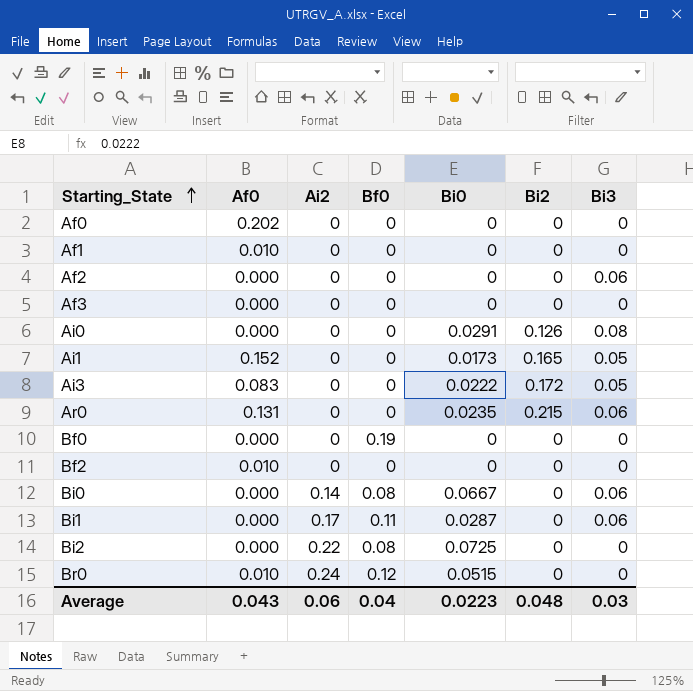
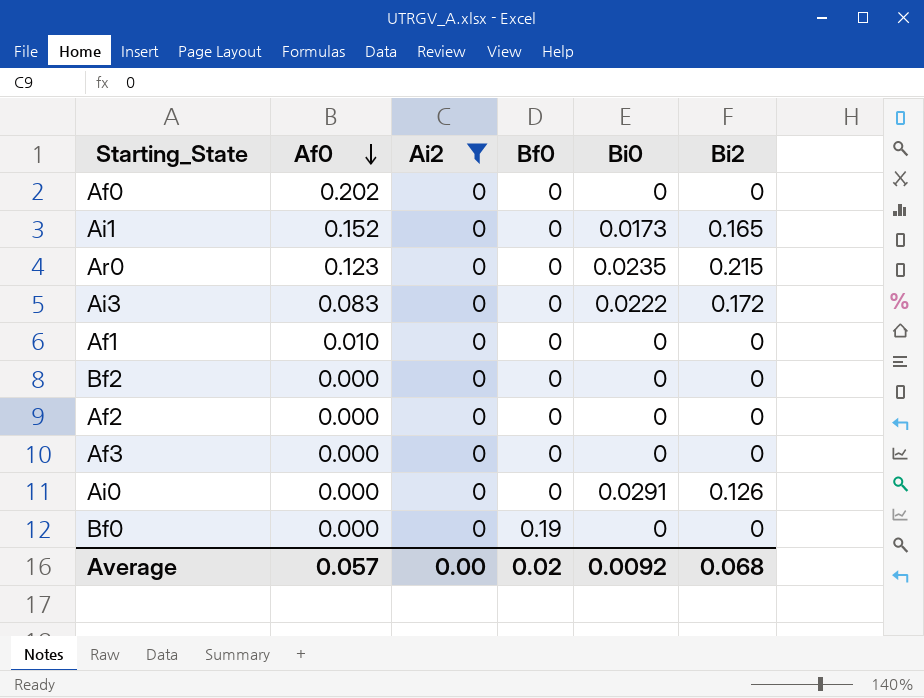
filter: none -> Ai2 = 0
row order: Starting_State ascending -> Af0 descending
column Bi3 | position: 7 -> none
Ar0 | Af0: 0.131 -> 0.123
Bf2 | Af0: 0.010 -> 0.000
Average | Af0: 0.043 -> 0.057
Average | Ai2: 0.06 -> 0.00
Average | Bf0: 0.04 -> 0.02
Average | Bi0: 0.0223 -> 0.0092
Average | Bi2: 0.048 -> 0.068

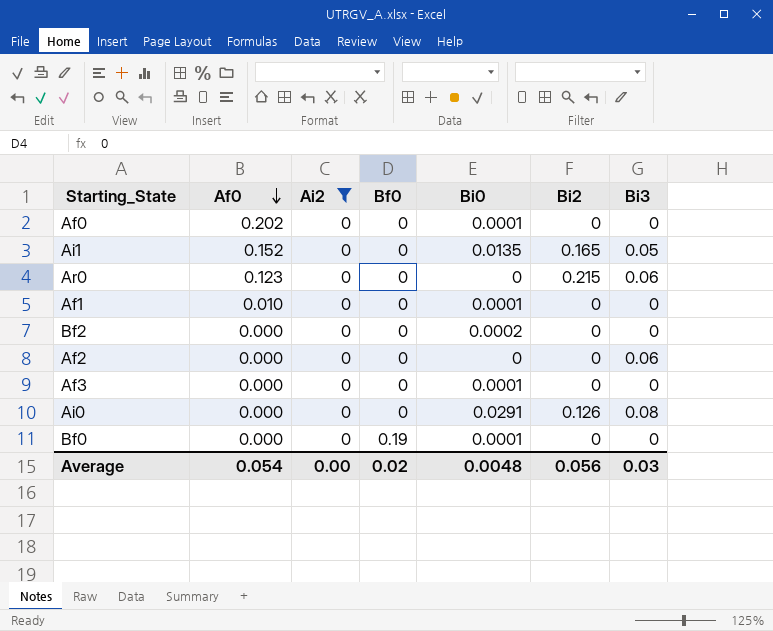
column Bi3 | position: none -> 7
row Ai3: 0.083 | 0 | 0 | 0.0222 | 0.172 -> none
Af0 | Bi0: 0 -> 0.0001
Ai1 | Bi0: 0.0173 -> 0.0135
Ar0 | Bi0: 0.0235 -> 0
Af1 | Bi0: 0 -> 0.0001
Bf2 | Bi0: 0 -> 0.0002
Af3 | Bi0: 0 -> 0.0001
Bf0 | Bi0: 0 -> 0.0001
Average | Af0: 0.057 -> 0.054
Average | Bi0: 0.0092 -> 0.0048
Average | Bi2: 0.068 -> 0.056

